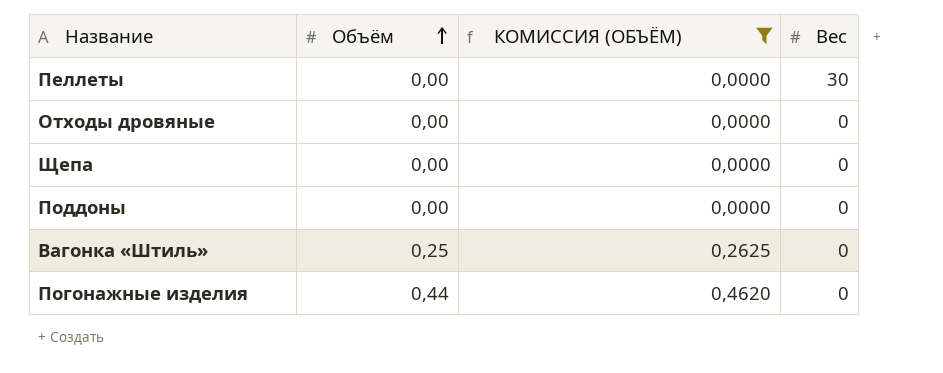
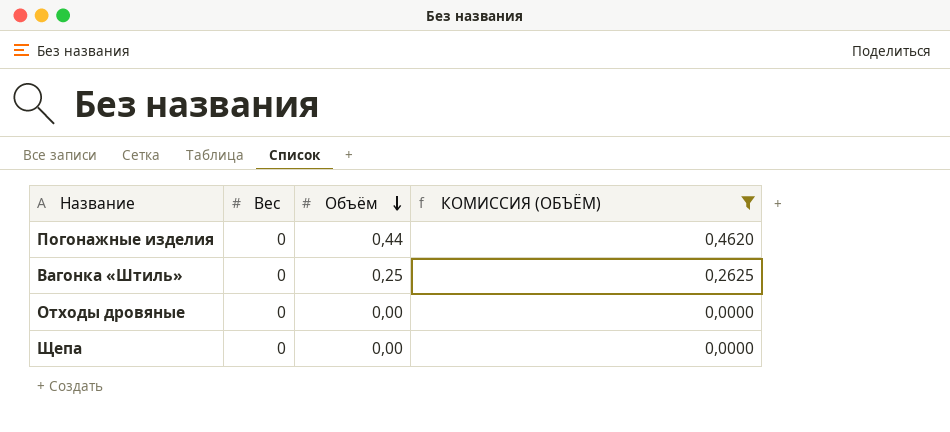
row order: Объём ascending -> Объём descending
column Вес | position: 4 -> 2
row Пеллеты: 0,00 | 0,0000 | 30 -> none
row Поддоны: 0,00 | 0,0000 | 0 -> none

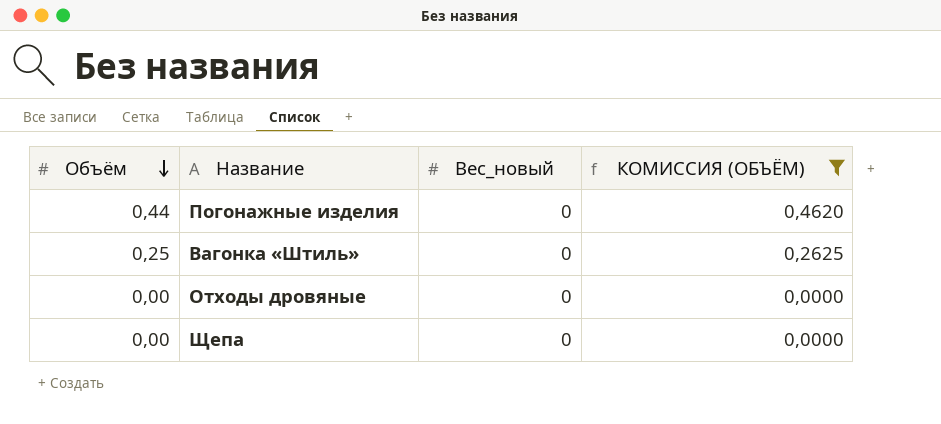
column Объём | position: 3 -> 1
column name: Вес -> Вес_новый

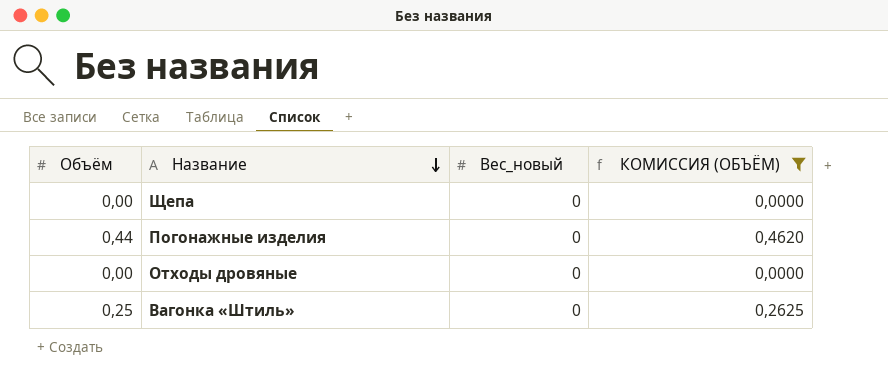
row order: Объём descending -> Название descending

